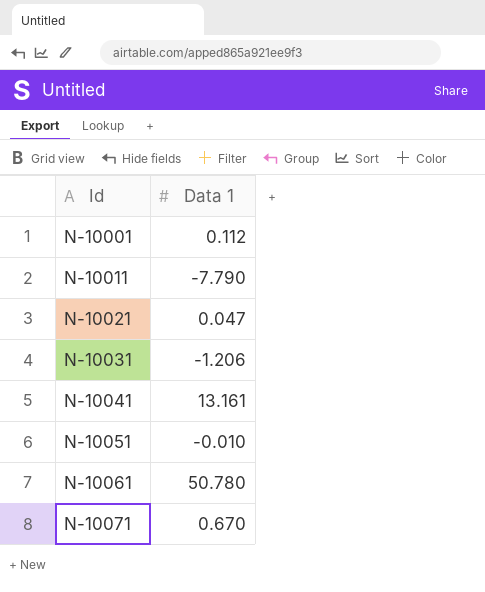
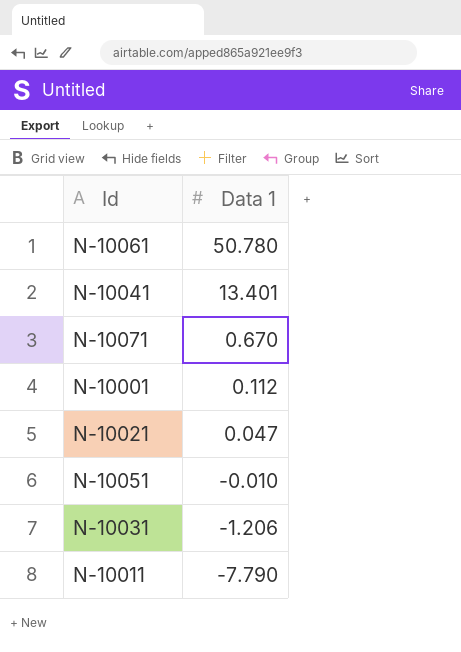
row order: Id ascending -> Data 1 descending
N-10041 | Data 1: 13.161 -> 13.401

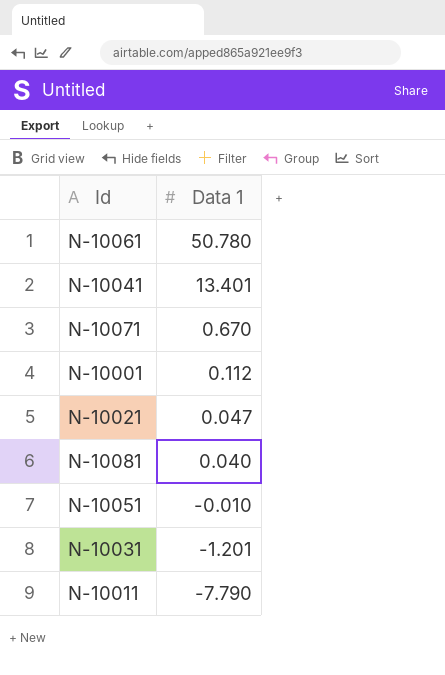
row N-10081: none -> 0.040
N-10031 | Data 1: -1.206 -> -1.201

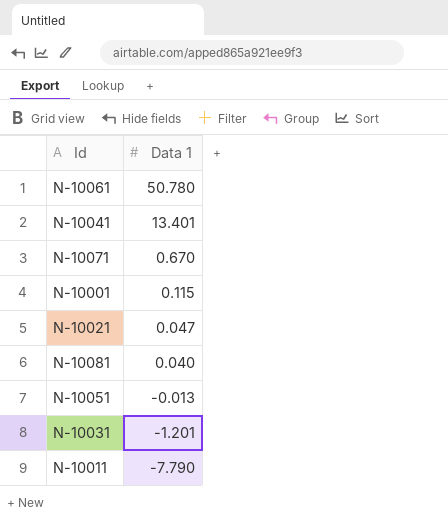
N-10001 | Data 1: 0.112 -> 0.115
N-10051 | Data 1: -0.010 -> -0.013

